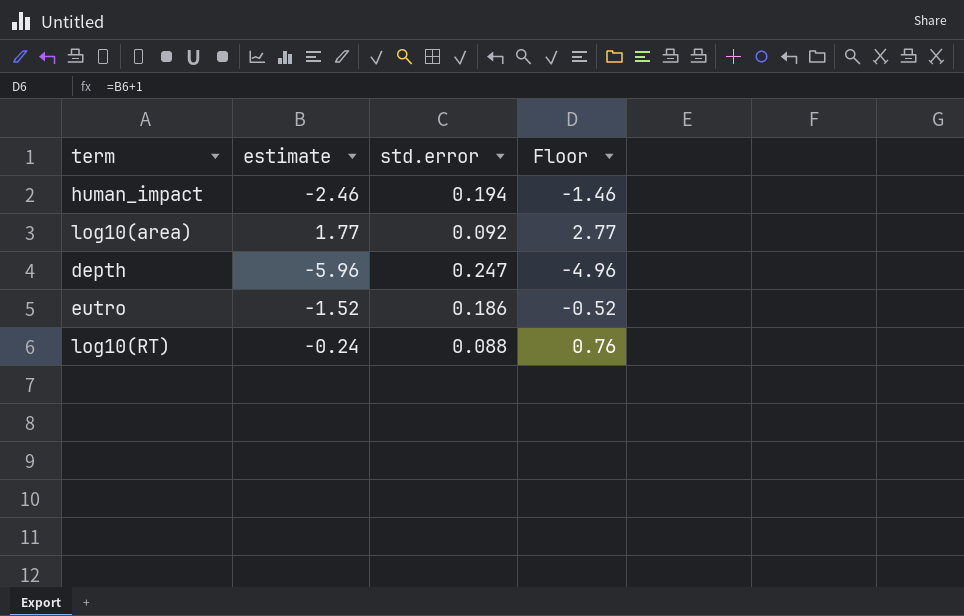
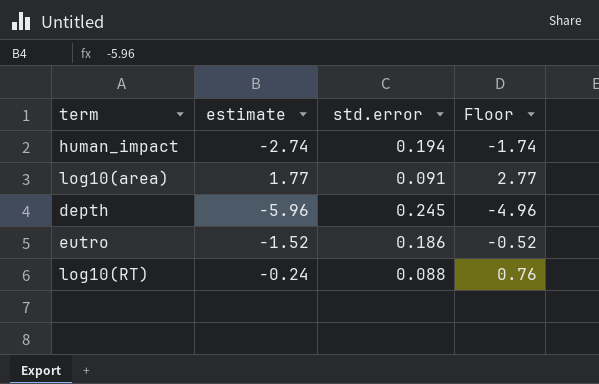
human_impact | estimate: -2.46 -> -2.74
human_impact | Floor: -1.46 -> -1.74
log10(area) | std.error: 0.092 -> 0.091
depth | std.error: 0.247 -> 0.245

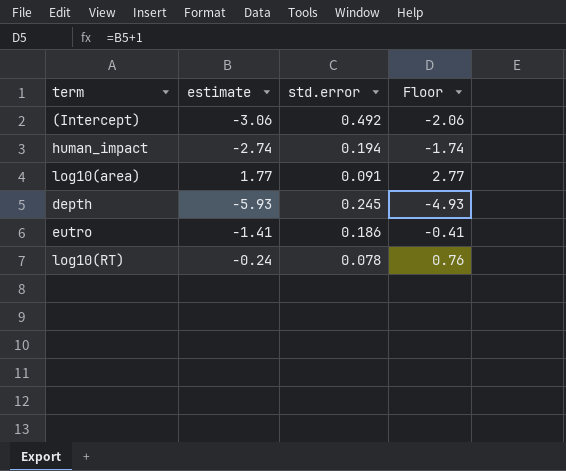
row (Intercept): none -> -3.06 | 0.492 | -2.06
depth | estimate: -5.96 -> -5.93
depth | Floor: -4.96 -> -4.93
eutro | estimate: -1.52 -> -1.41
eutro | Floor: -0.52 -> -0.41
log10(RT) | std.error: 0.088 -> 0.078

